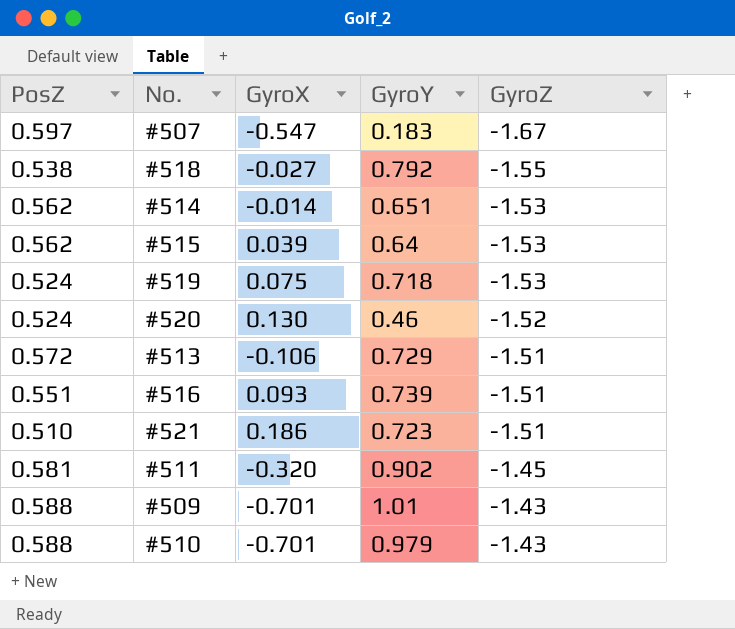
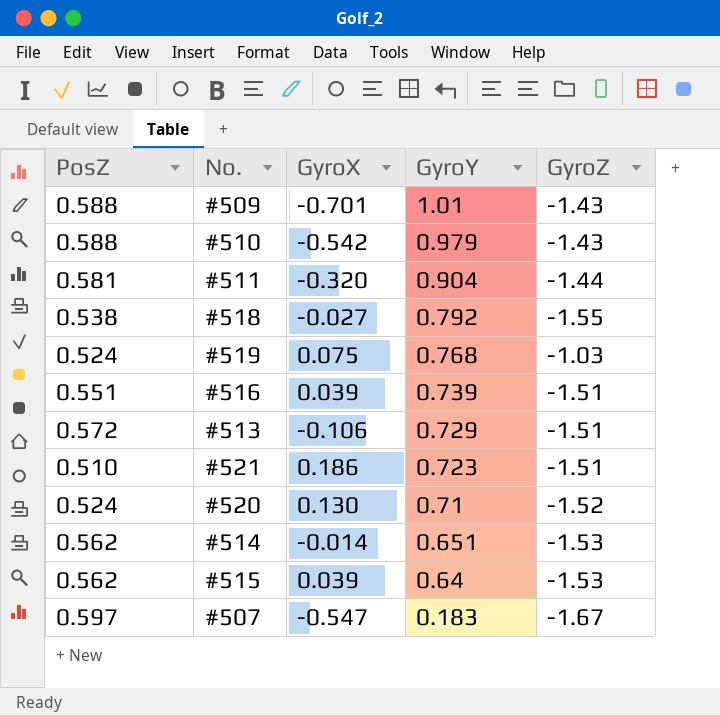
row order: GyroZ ascending -> GyroY descending
#510 | GyroX: -0.701 -> -0.542
#511 | GyroY: 0.902 -> 0.904
#511 | GyroZ: -1.45 -> -1.44
#519 | GyroY: 0.718 -> 0.768
#519 | GyroZ: -1.53 -> -1.03
#516 | GyroX: 0.093 -> 0.039
#520 | GyroY: 0.46 -> 0.71

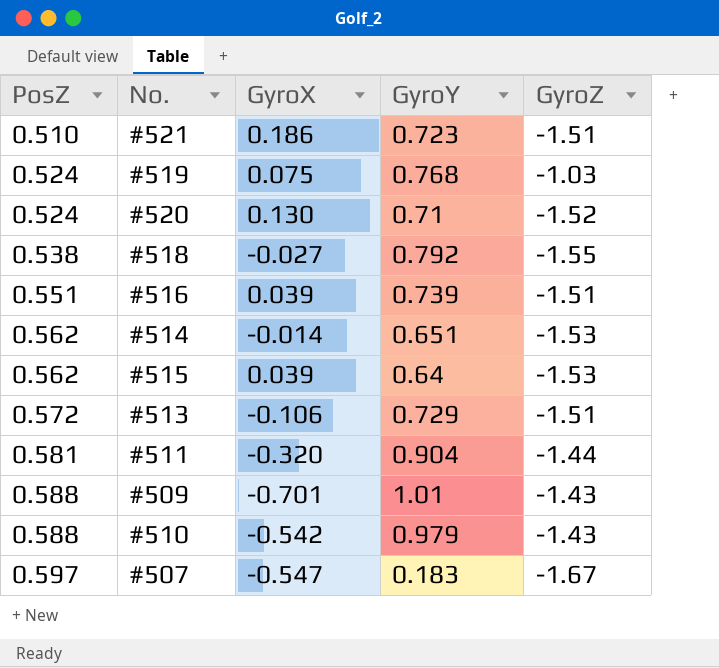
row order: GyroY descending -> PosZ ascending

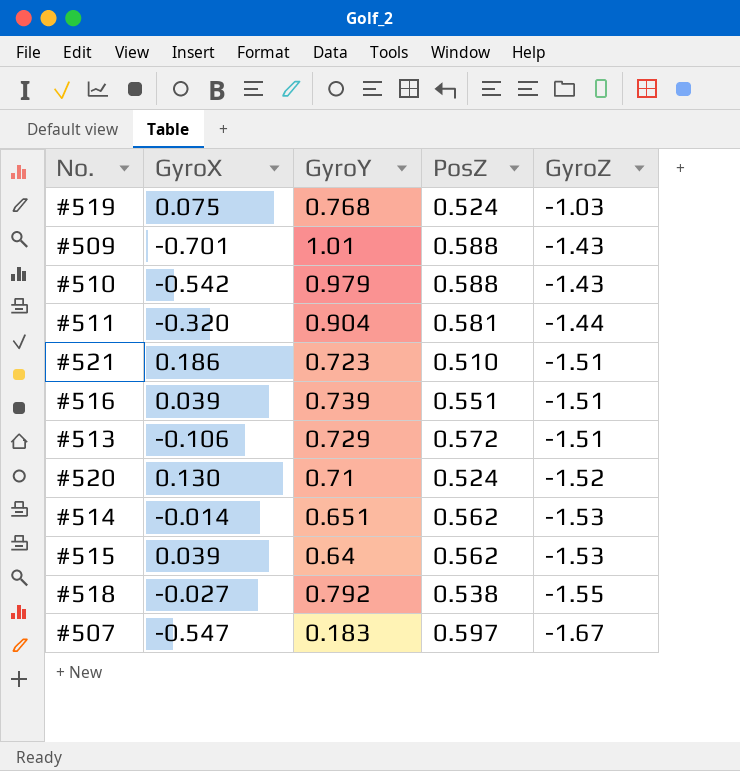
row order: PosZ ascending -> GyroZ descending
column PosZ | position: 1 -> 4

